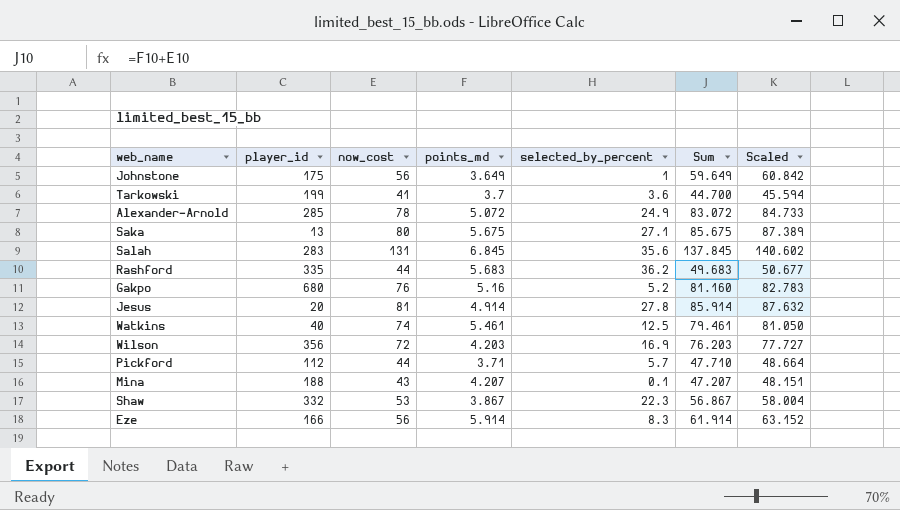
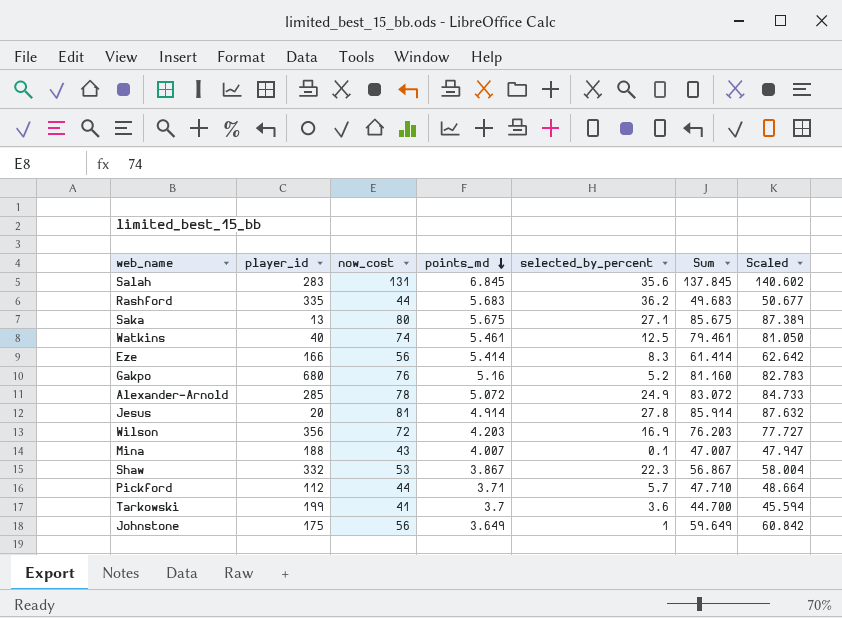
row order: none -> points_md descending
Eze | points_md: 5.914 -> 5.414
Eze | Sum: 61.914 -> 61.414
Eze | Scaled: 63.152 -> 62.642
Mina | points_md: 4.207 -> 4.007
Mina | Sum: 47.207 -> 47.007
Mina | Scaled: 48.151 -> 47.947

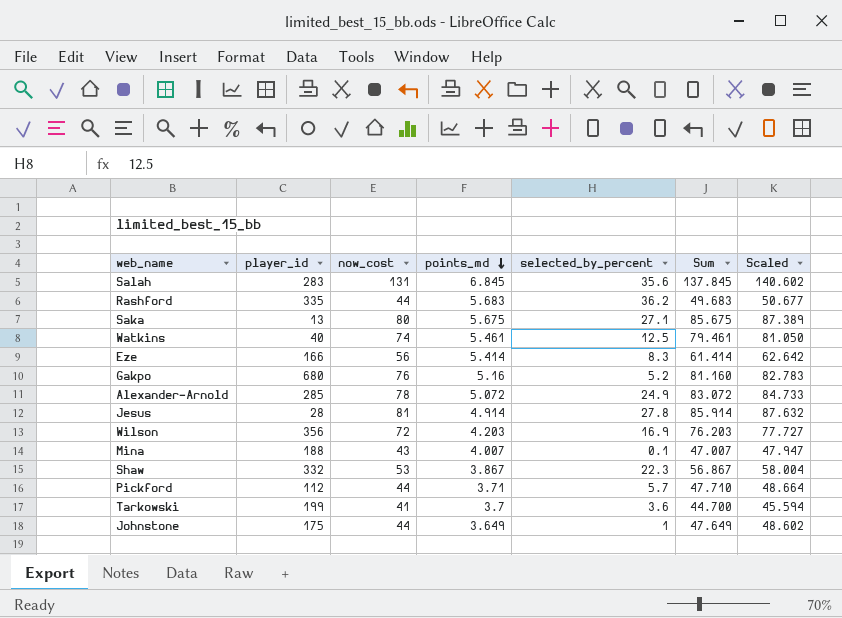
Jesus | player_id: 20 -> 28
Johnstone | now_cost: 56 -> 44
Johnstone | Sum: 59.649 -> 47.649
Johnstone | Scaled: 60.842 -> 48.602

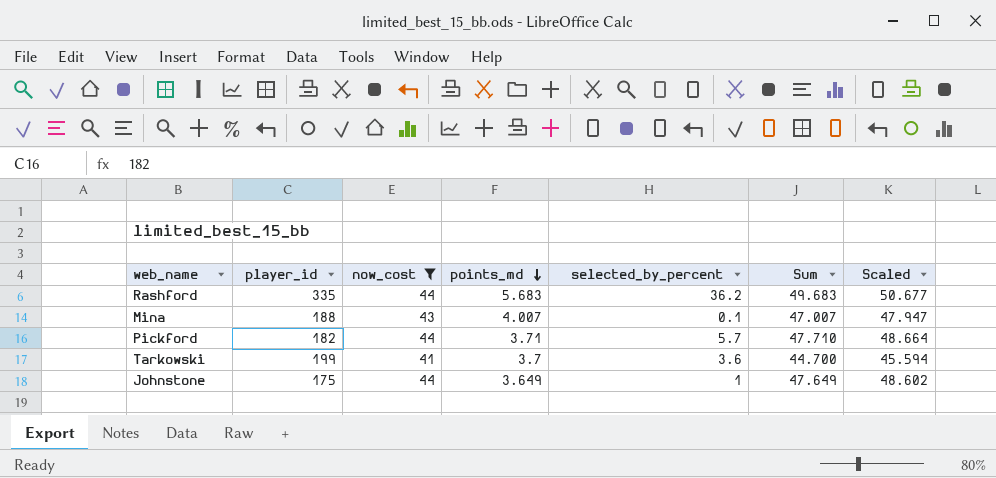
filter: none -> now_cost <= 44
Pickford | player_id: 112 -> 182

